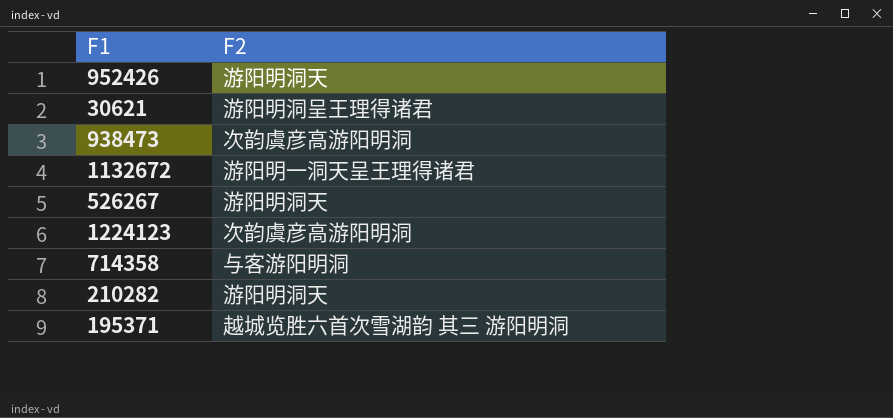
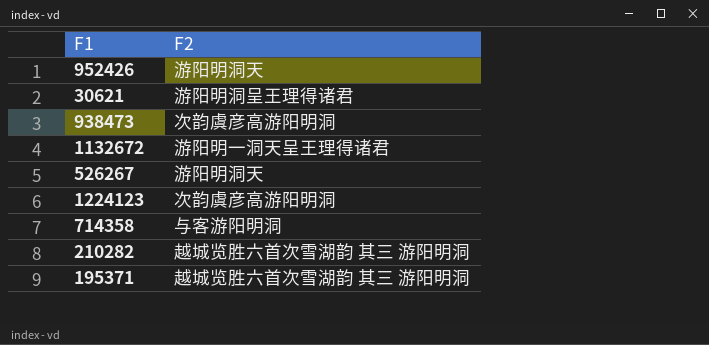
210282 | F2: 游阳明洞天 -> 越城览胜六首次雪湖韵 其三 游阳明洞

